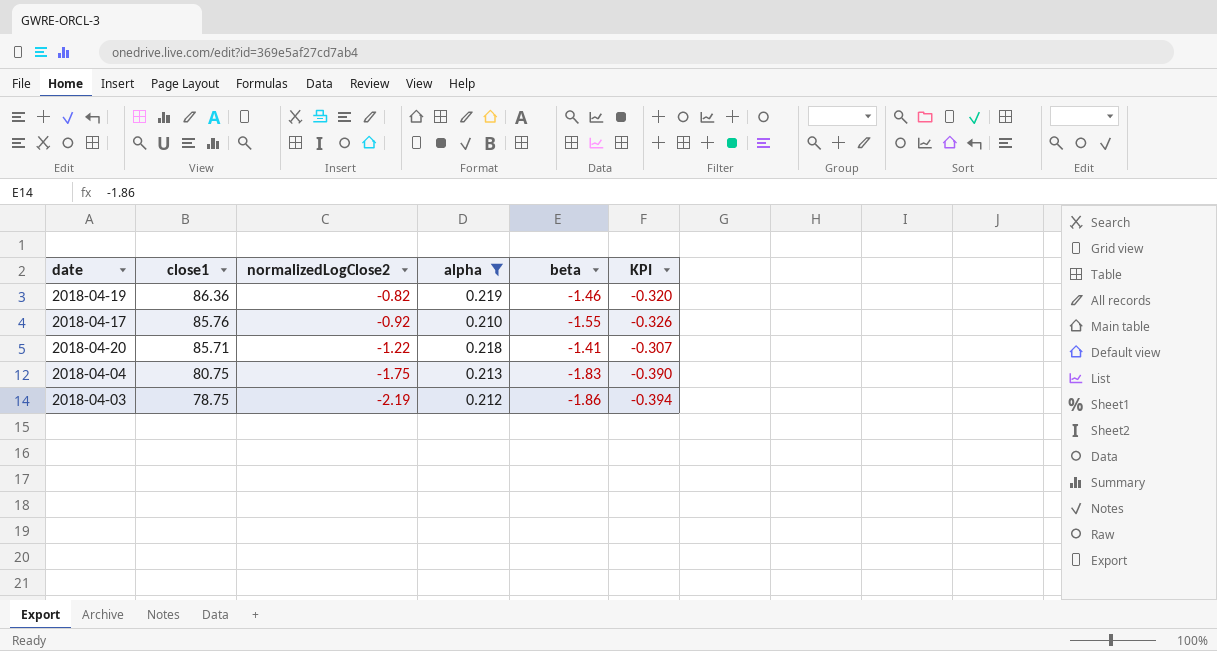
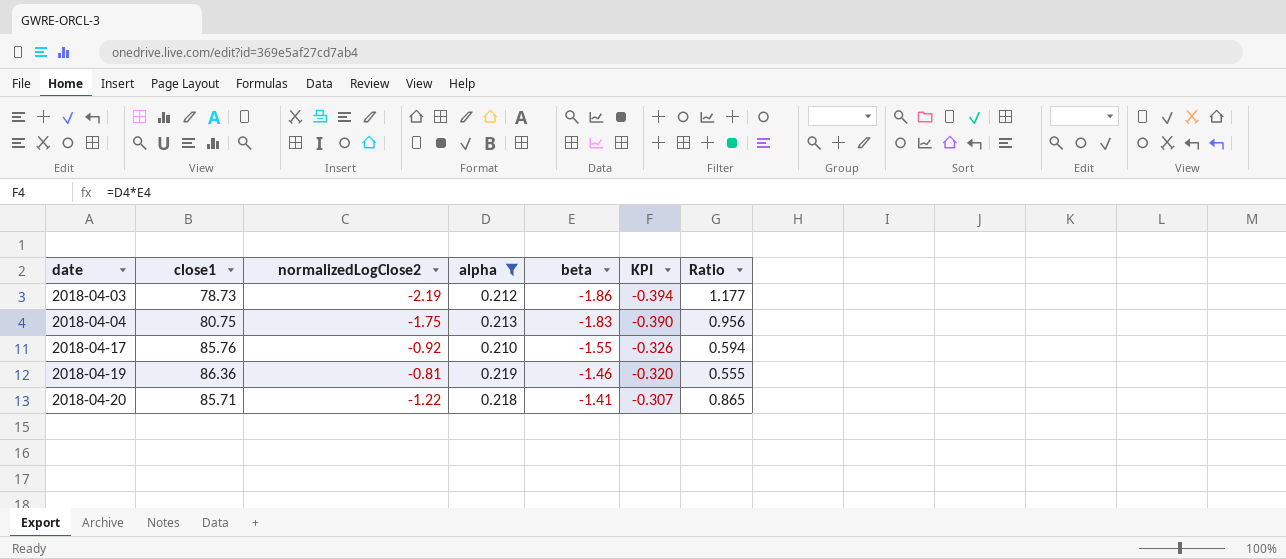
row order: close1 descending -> date ascending
column Ratio | formula: none -> [normalizedLogClose2] / [beta]
2018-04-03 | close1: 78.75 -> 78.73
2018-04-19 | normalizedLogClose2: -0.82 -> -0.81

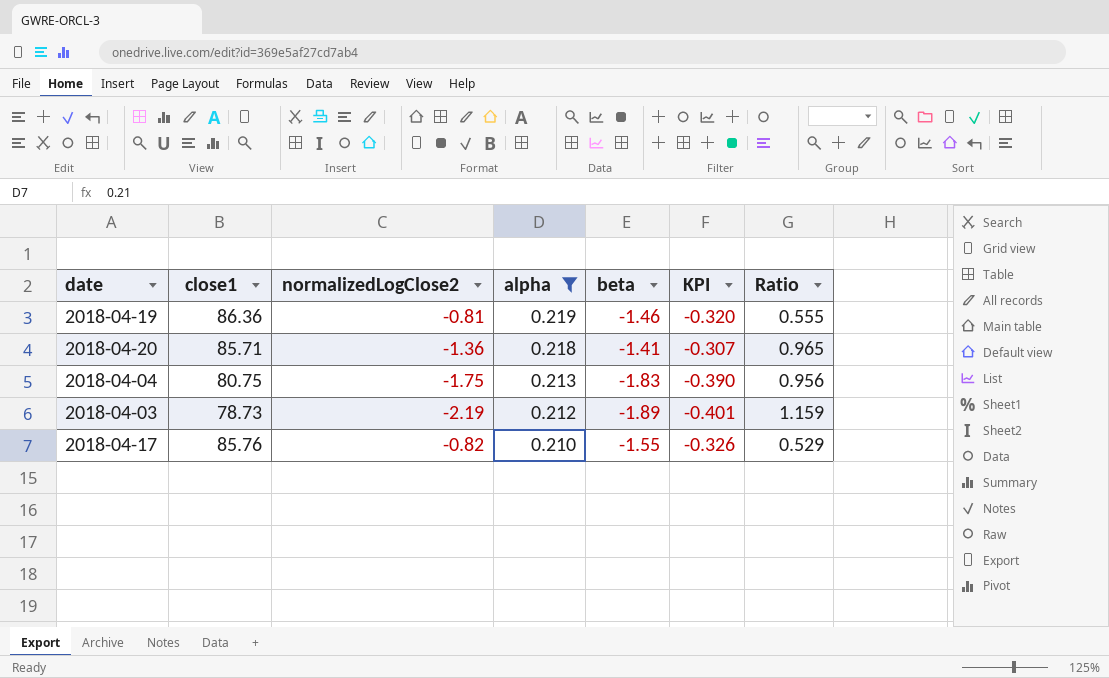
row order: date ascending -> alpha descending
2018-04-20 | normalizedLogClose2: -1.22 -> -1.36
2018-04-20 | Ratio: 0.865 -> 0.965
2018-04-03 | beta: -1.86 -> -1.89
2018-04-03 | KPI: -0.394 -> -0.401
2018-04-03 | Ratio: 1.177 -> 1.159
2018-04-17 | normalizedLogClose2: -0.92 -> -0.82
2018-04-17 | Ratio: 0.594 -> 0.529

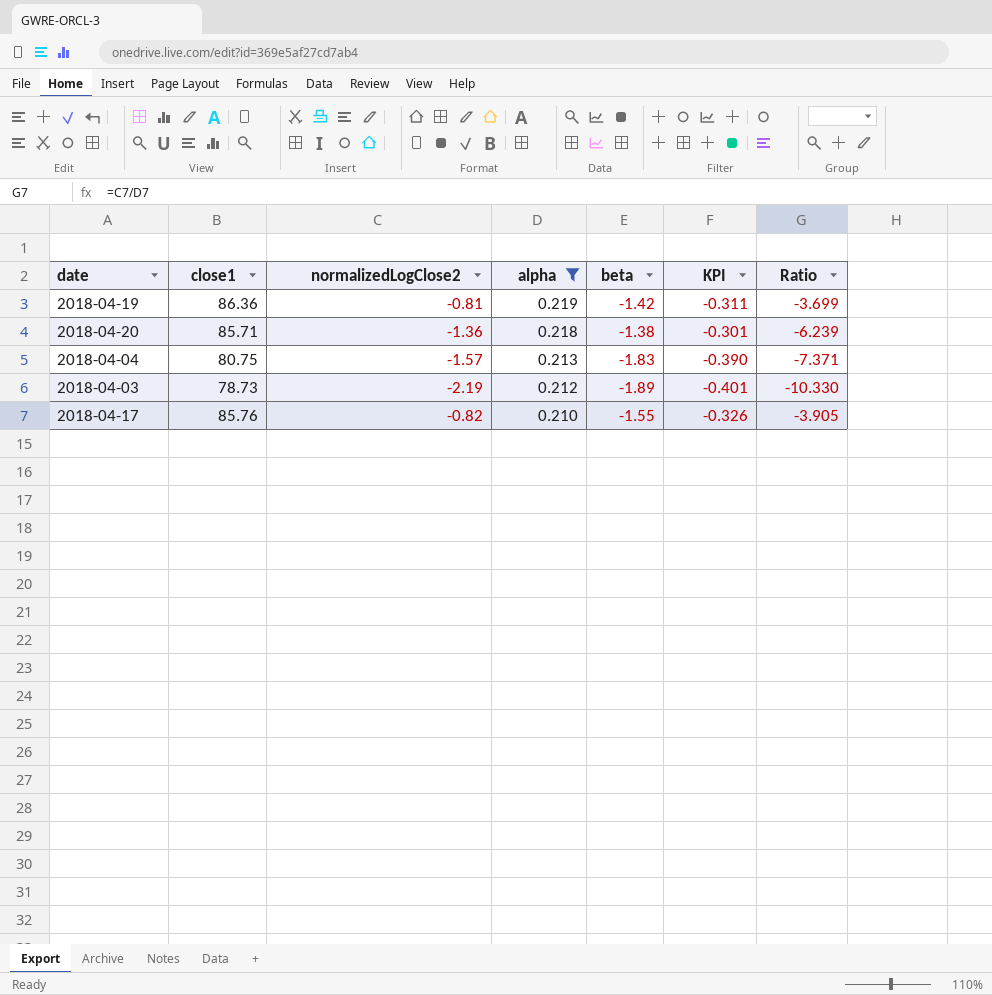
column Ratio | formula: [normalizedLogClose2] / [beta] -> [normalizedLogClose2] / [alpha]
2018-04-19 | beta: -1.46 -> -1.42
2018-04-19 | KPI: -0.320 -> -0.311
2018-04-20 | beta: -1.41 -> -1.38
2018-04-20 | KPI: -0.307 -> -0.301
2018-04-04 | normalizedLogClose2: -1.75 -> -1.57

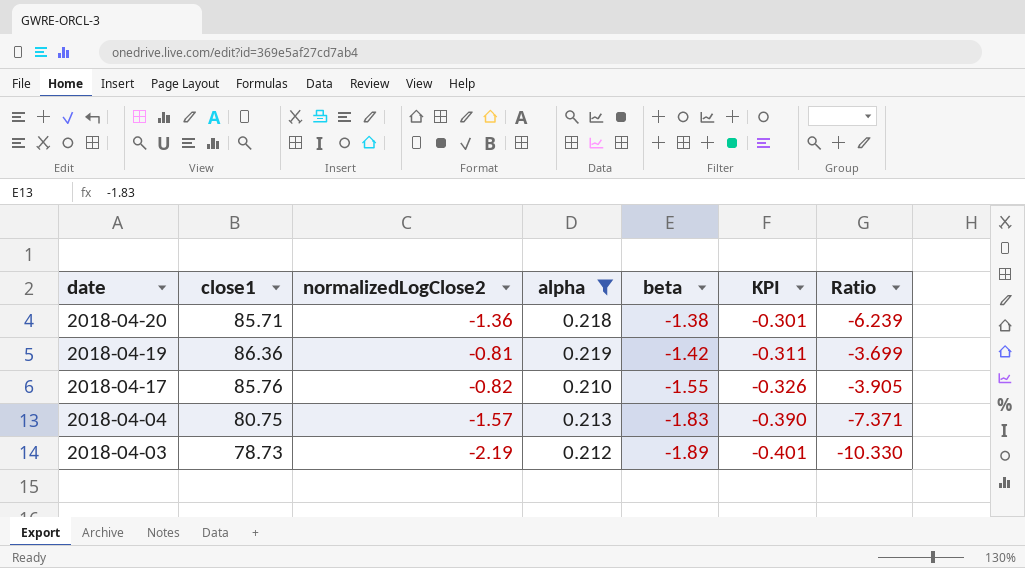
row order: alpha descending -> date descending

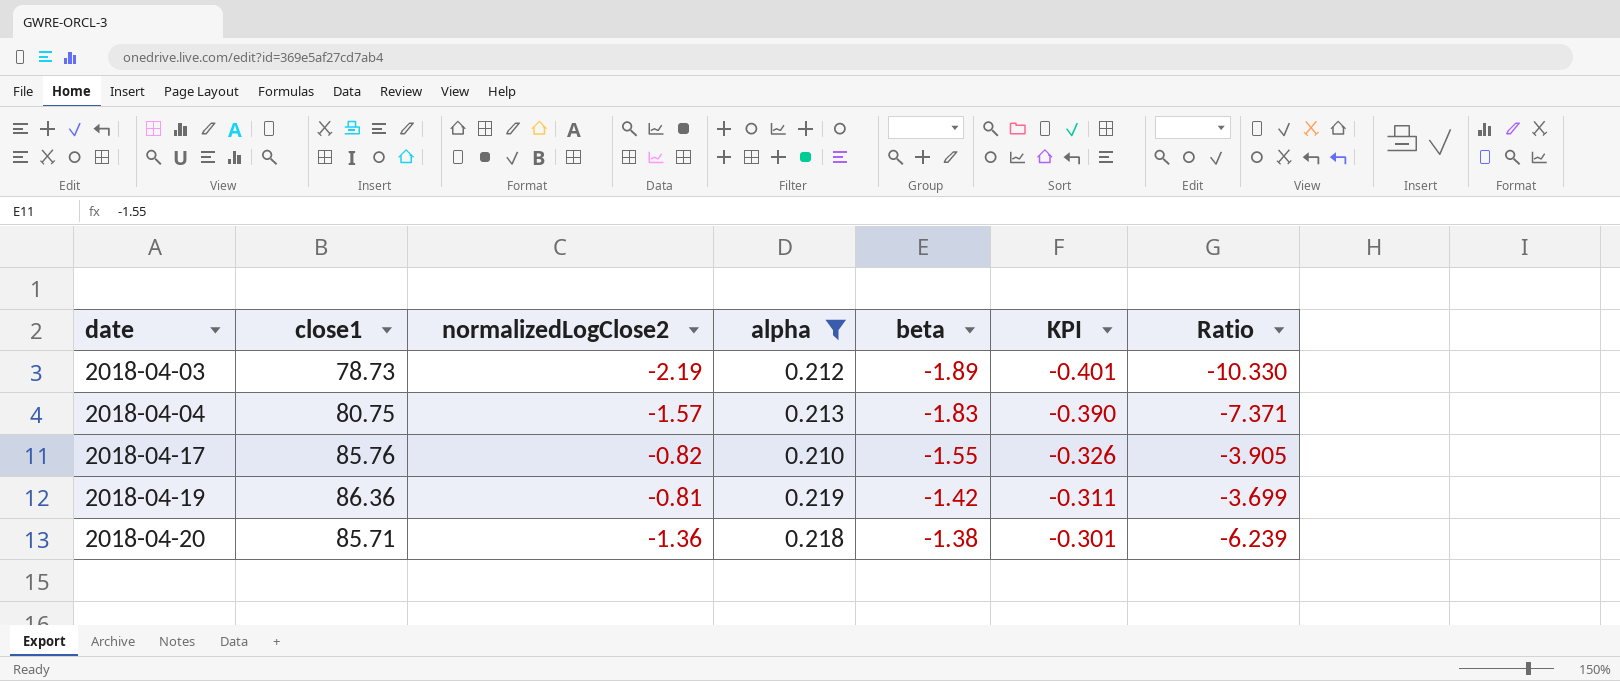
row order: date descending -> date ascending

